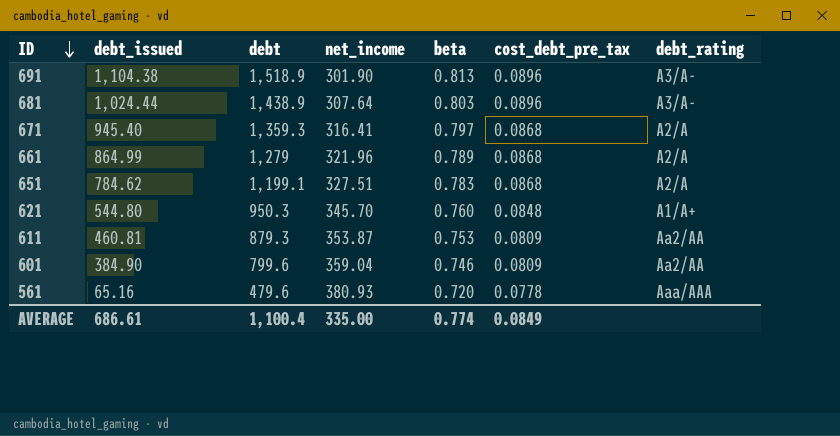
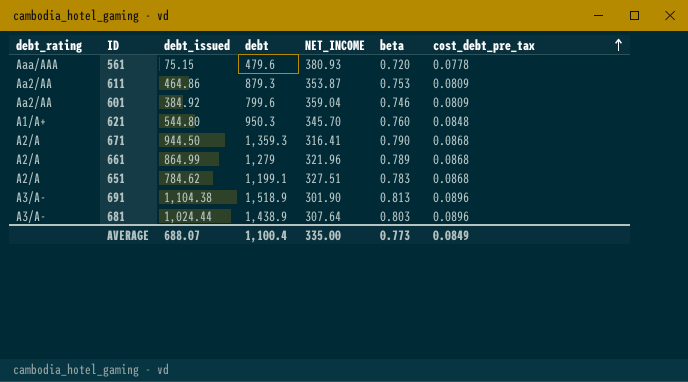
row order: ID descending -> cost_debt_pre_tax ascending
column debt_rating | position: 7 -> 1
column name: net_income -> NET_INCOME
561 | debt_issued: 65.16 -> 75.15
611 | debt_issued: 460.81 -> 464.86
601 | debt_issued: 384.90 -> 384.92
671 | debt_issued: 945.40 -> 944.50
671 | beta: 0.797 -> 0.790
AVERAGE | debt_issued: 686.61 -> 688.07
AVERAGE | beta: 0.774 -> 0.773

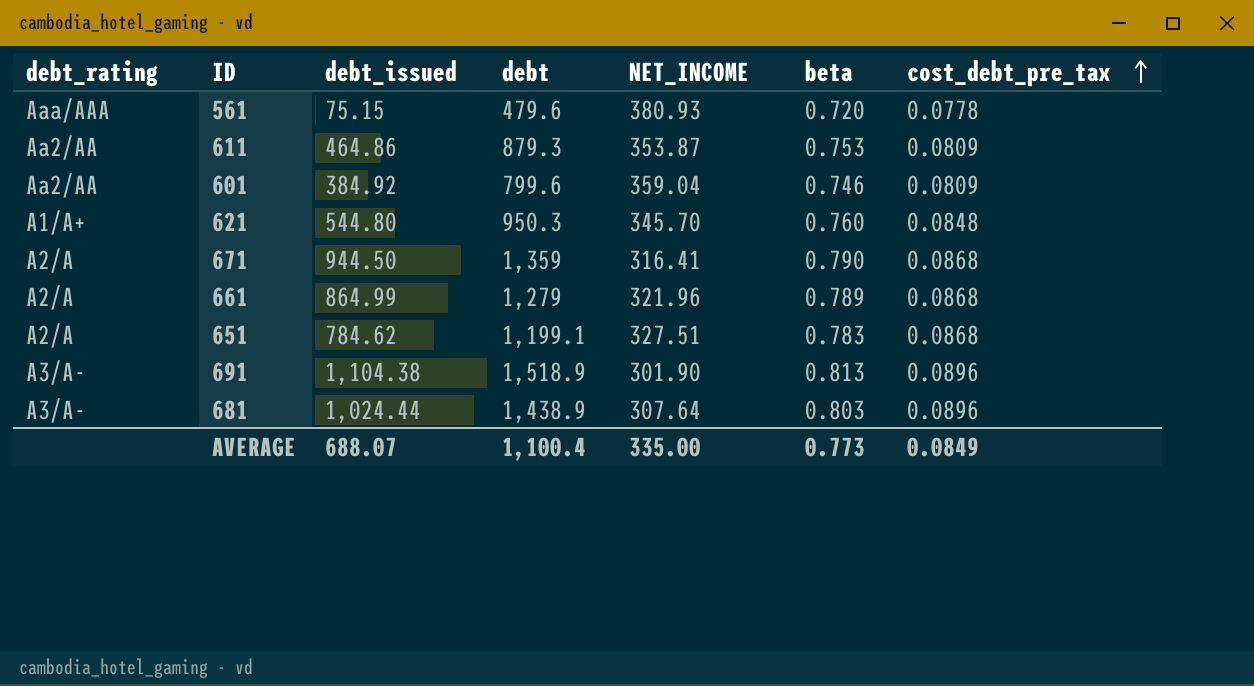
671 | debt: 1,359.3 -> 1,359

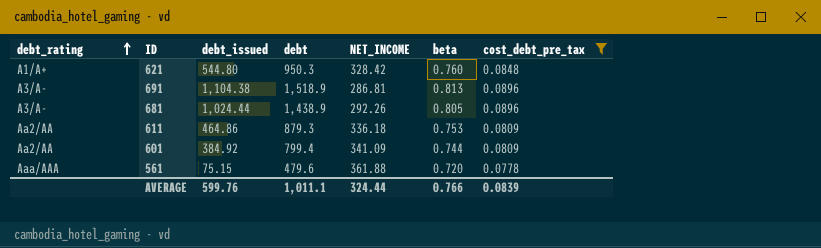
filter: none -> cost_debt_pre_tax != 0.0868
row order: cost_debt_pre_tax ascending -> debt_rating ascending
621 | NET_INCOME: 345.70 -> 328.42
691 | NET_INCOME: 301.90 -> 286.81
681 | NET_INCOME: 307.64 -> 292.26
681 | beta: 0.803 -> 0.805
611 | NET_INCOME: 353.87 -> 336.18
601 | debt: 799.6 -> 799.4
601 | NET_INCOME: 359.04 -> 341.09
601 | beta: 0.746 -> 0.744
561 | NET_INCOME: 380.93 -> 361.88
AVERAGE | debt_issued: 688.07 -> 599.76
AVERAGE | debt: 1,100.4 -> 1,011.1
AVERAGE | NET_INCOME: 335.00 -> 324.44
AVERAGE | beta: 0.773 -> 0.766
AVERAGE | cost_debt_pre_tax: 0.0849 -> 0.0839

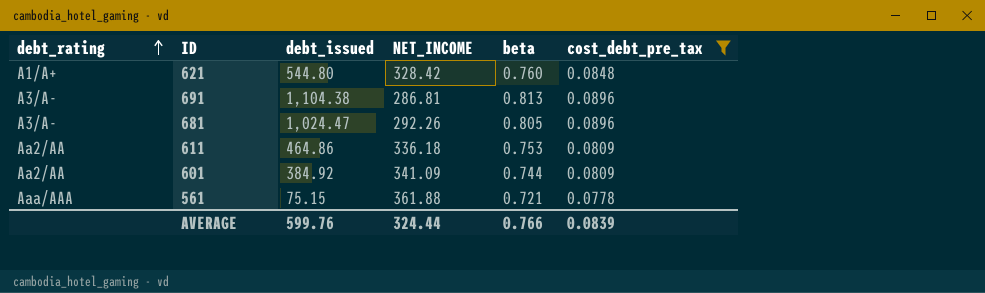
column debt | position: 4 -> none
681 | debt_issued: 1,024.44 -> 1,024.47
561 | beta: 0.720 -> 0.721

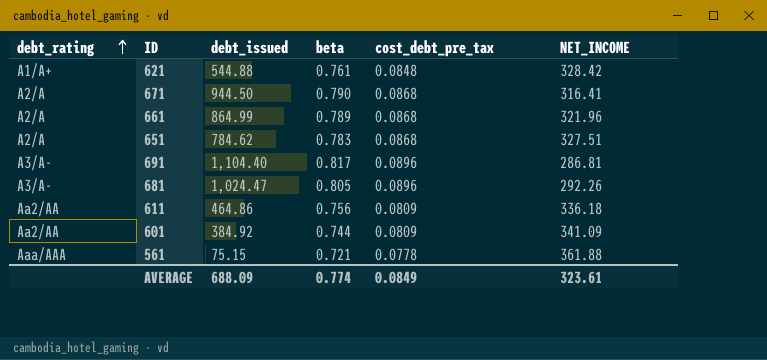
filter: cost_debt_pre_tax != 0.0868 -> none
column NET_INCOME | position: 4 -> 6
621 | debt_issued: 544.80 -> 544.88
621 | beta: 0.760 -> 0.761
691 | debt_issued: 1,104.38 -> 1,104.40
691 | beta: 0.813 -> 0.817
611 | beta: 0.753 -> 0.756
AVERAGE | debt_issued: 599.76 -> 688.09
AVERAGE | beta: 0.766 -> 0.774
AVERAGE | cost_debt_pre_tax: 0.0839 -> 0.0849
AVERAGE | NET_INCOME: 324.44 -> 323.61

